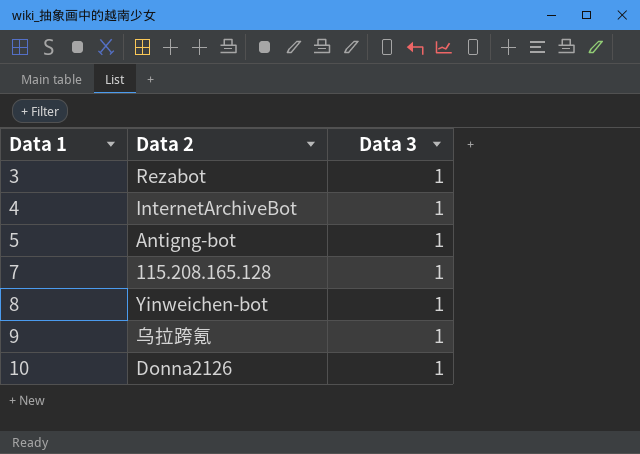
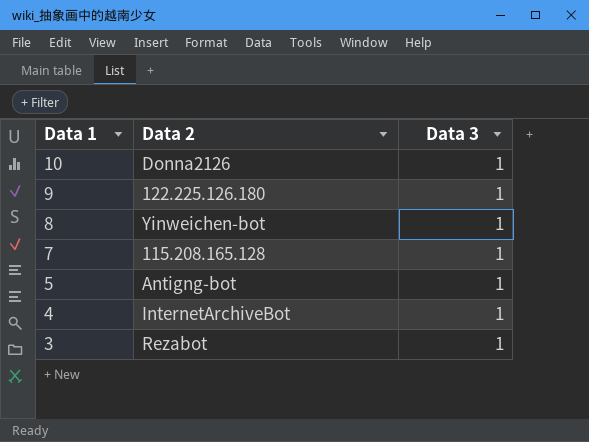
row order: Data 1 ascending -> Data 1 descending
9 | Data 2: 乌拉跨氪 -> 122.225.126.180

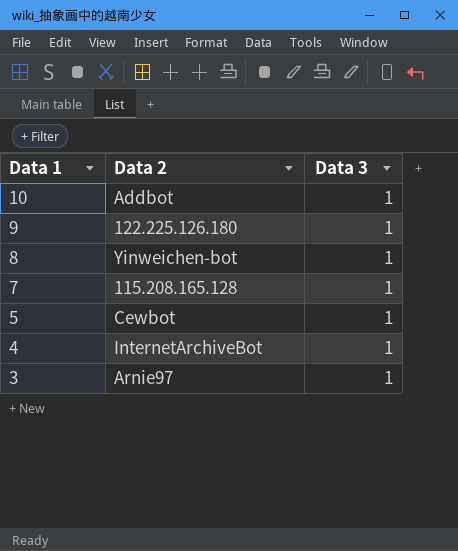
10 | Data 2: Donna2126 -> Addbot
5 | Data 2: Antigng-bot -> Cewbot
3 | Data 2: Rezabot -> Arnie97

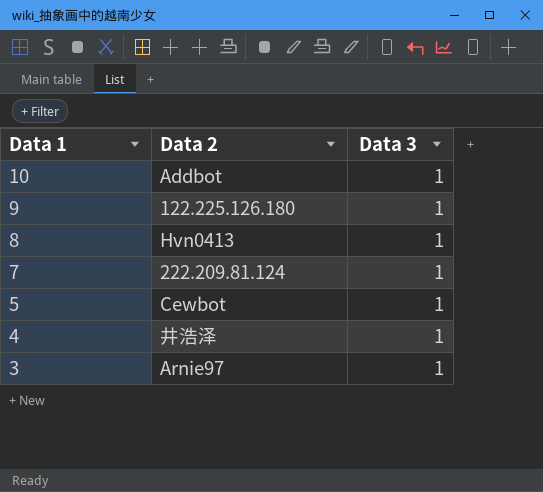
8 | Data 2: Yinweichen-bot -> Hvn0413
7 | Data 2: 115.208.165.128 -> 222.209.81.124
4 | Data 2: InternetArchiveBot -> 井浩泽

